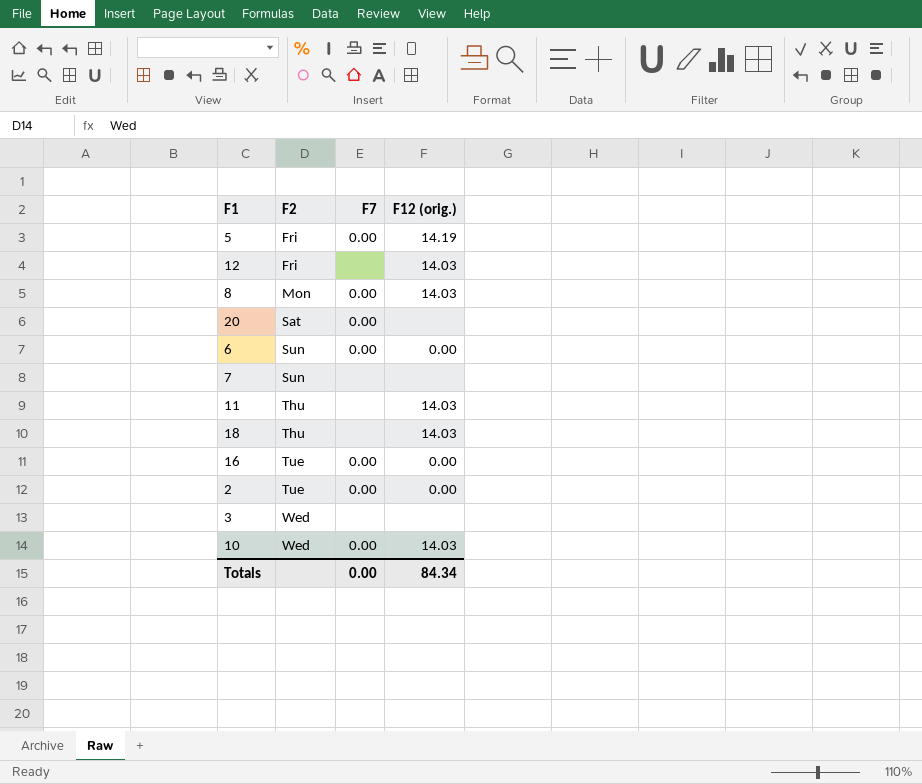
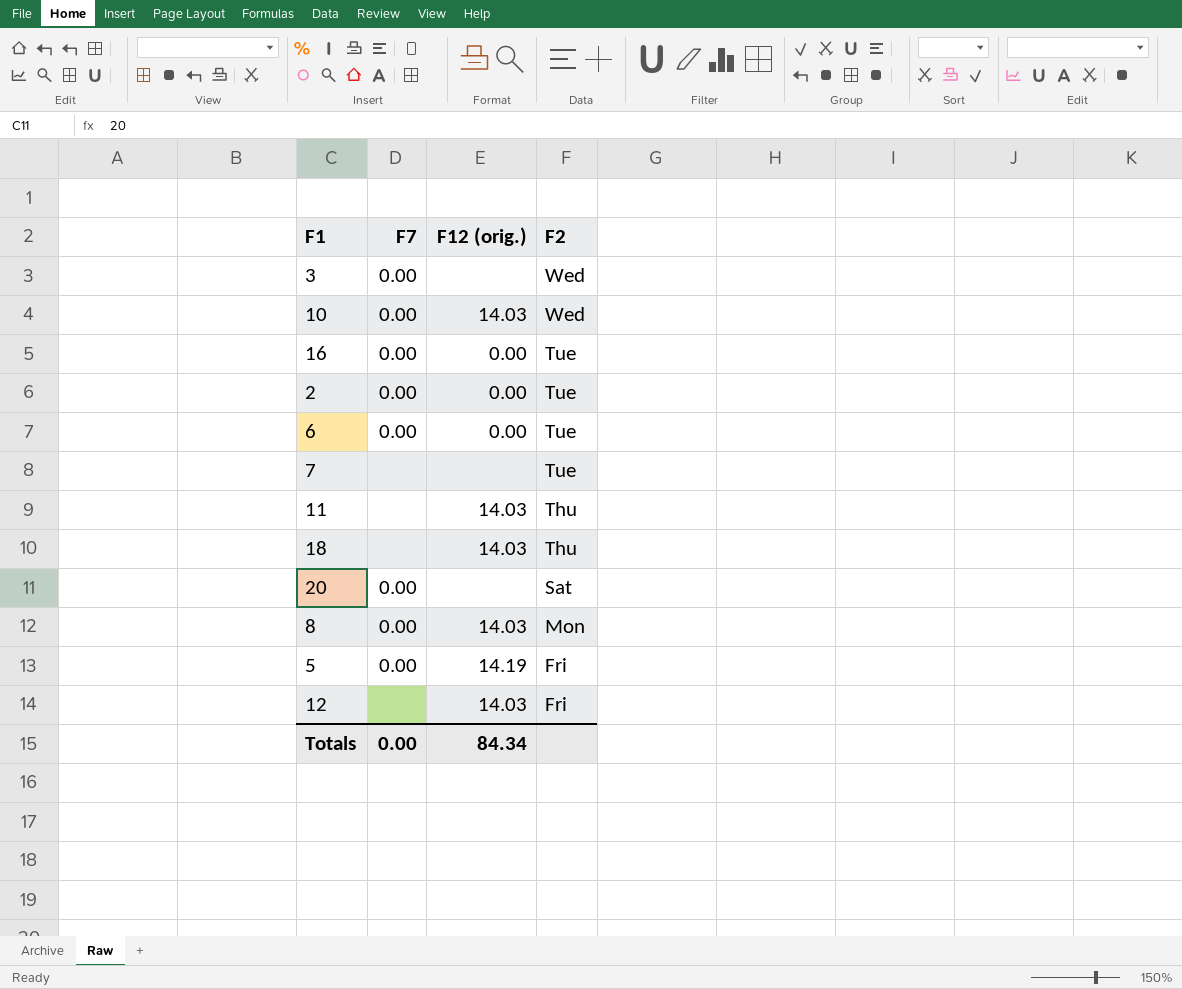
row order: F2 ascending -> F2 descending
column F2 | position: 2 -> 4
3 | F7: none -> 0.00
6 | F2: Sun -> Tue
7 | F2: Sun -> Tue

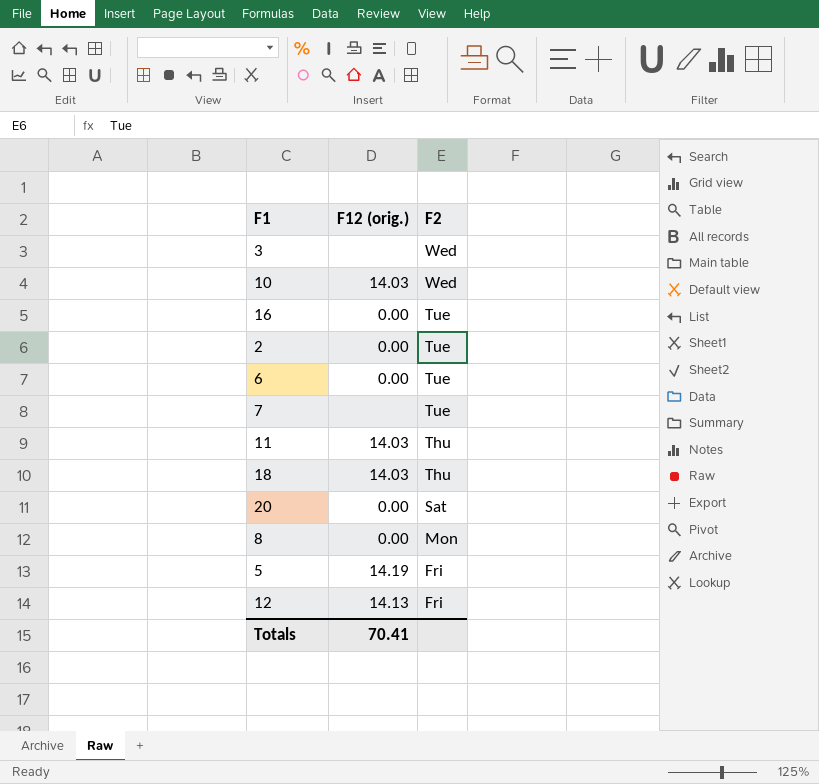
column F7 | position: 2 -> none
20 | F12 (orig.): none -> 0.00
8 | F12 (orig.): 14.03 -> 0.00
12 | F12 (orig.): 14.03 -> 14.13
Totals | F12 (orig.): 84.34 -> 70.41

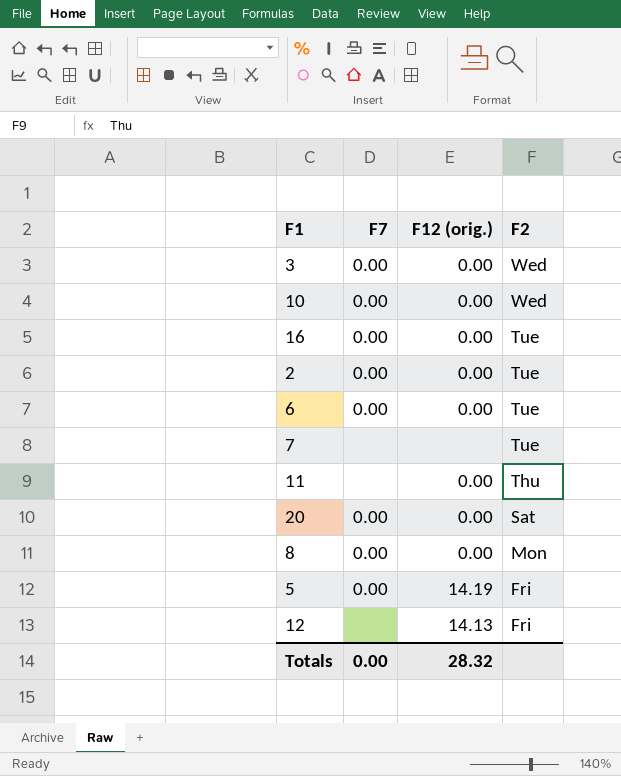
column F7 | position: none -> 2
row 18: 14.03 | Thu -> none
3 | F12 (orig.): none -> 0.00
10 | F12 (orig.): 14.03 -> 0.00
11 | F12 (orig.): 14.03 -> 0.00
Totals | F12 (orig.): 70.41 -> 28.32

